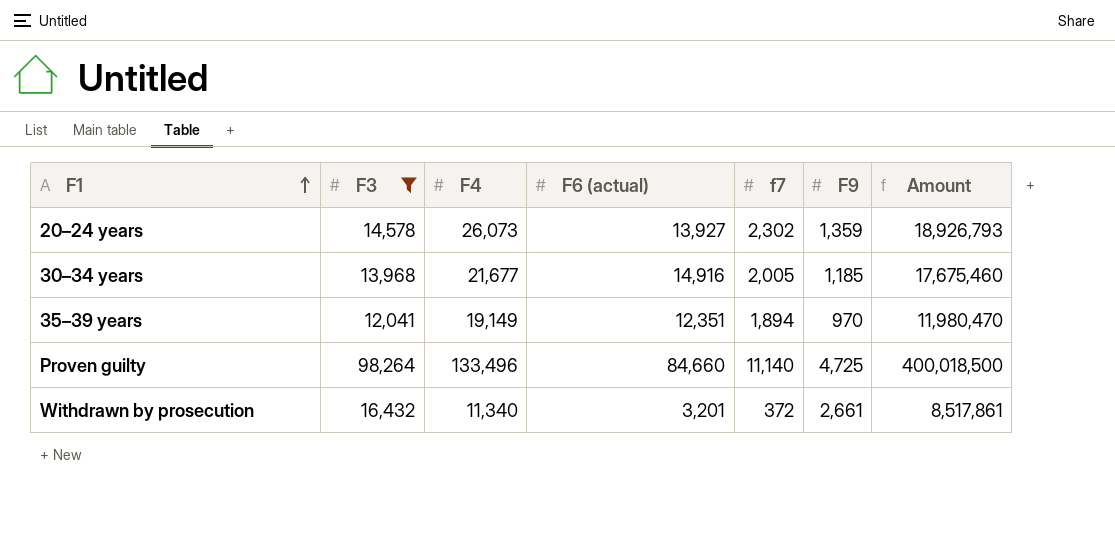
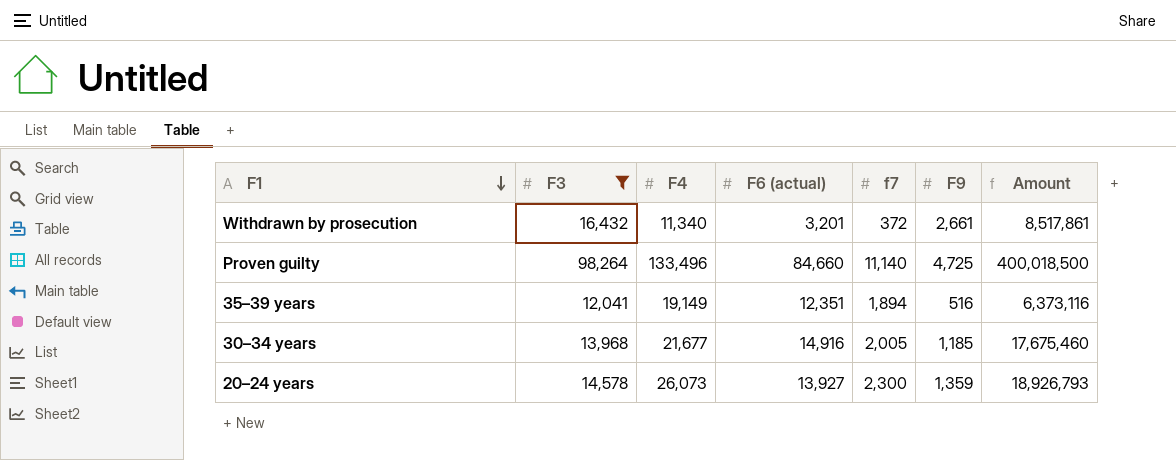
row order: F1 ascending -> F1 descending
35–39 years | F9: 970 -> 516
35–39 years | Amount: 11,980,470 -> 6,373,116
20–24 years | f7: 2,302 -> 2,300

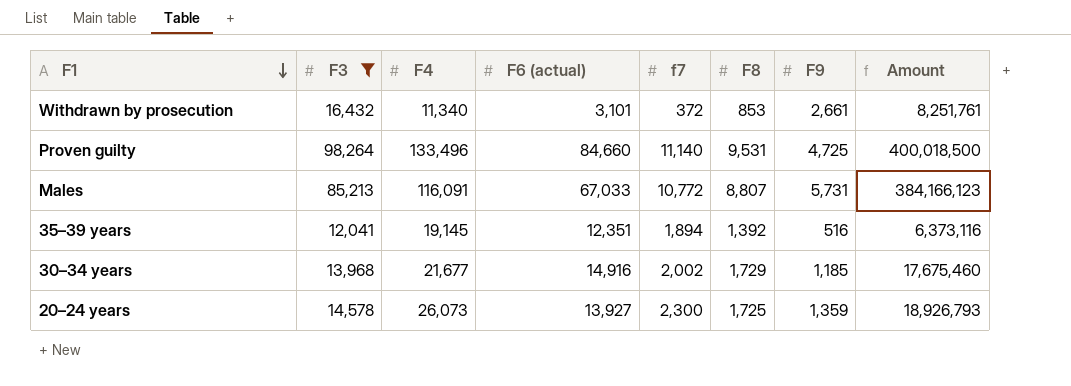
column F8 | position: none -> 6
Withdrawn by prosecution | F6 (actual): 3,201 -> 3,101
Withdrawn by prosecution | Amount: 8,517,861 -> 8,251,761
row Males: none -> 85,213 | 116,091 | 67,033 | 10,772 | 8,807 | 5,731 | 384,166,123
35–39 years | F4: 19,149 -> 19,145
30–34 years | f7: 2,005 -> 2,002

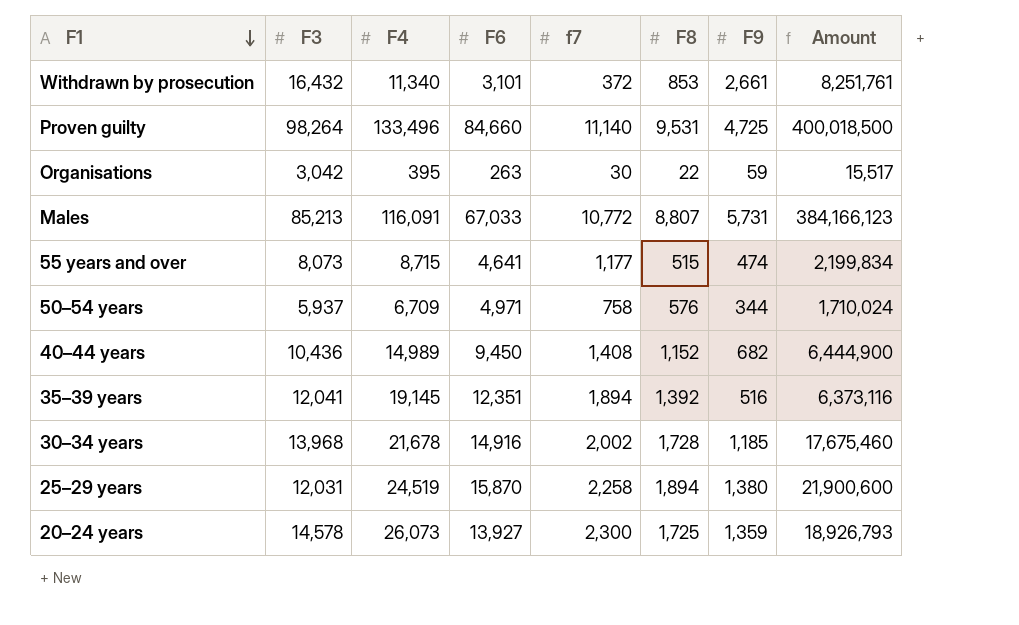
filter: F3 >= 12,041 -> none
column name: F6 (actual) -> F6
30–34 years | F4: 21,677 -> 21,678
30–34 years | F8: 1,729 -> 1,728

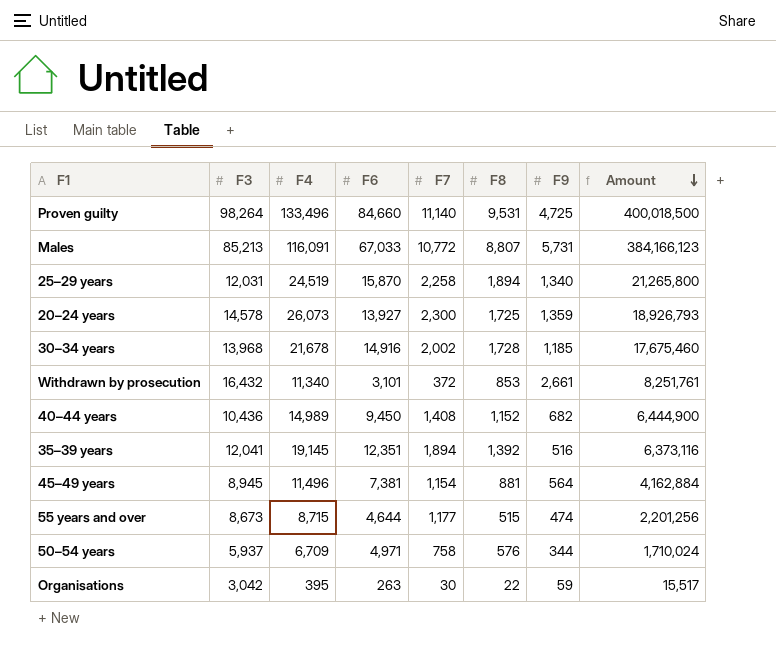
row order: F1 descending -> Amount descending
column name: f7 -> F7
25–29 years | F9: 1,380 -> 1,340
25–29 years | Amount: 21,900,600 -> 21,265,800
row 45–49 years: none -> 8,945 | 11,496 | 7,381 | 1,154 | 881 | 564 | 4,162,884
55 years and over | F3: 8,073 -> 8,673
55 years and over | F6: 4,641 -> 4,644
55 years and over | Amount: 2,199,834 -> 2,201,256

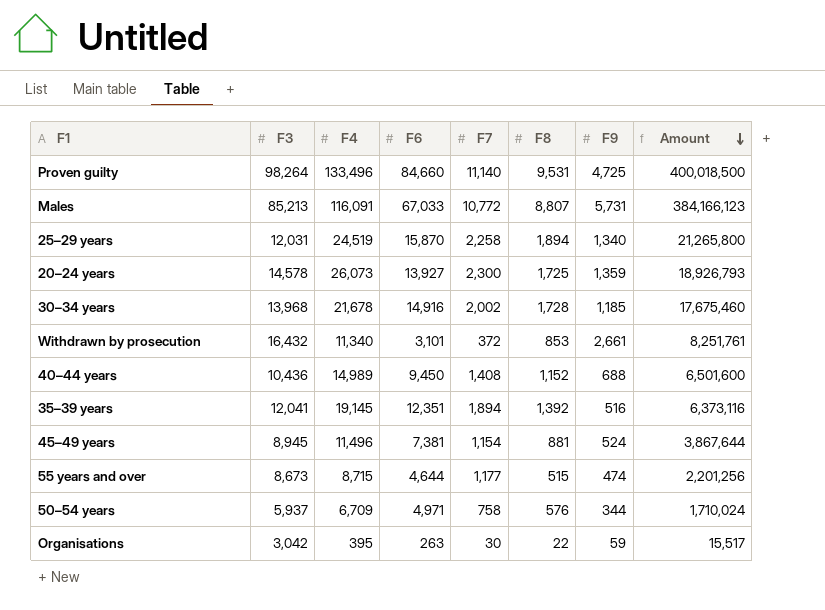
40–44 years | F9: 682 -> 688
40–44 years | Amount: 6,444,900 -> 6,501,600
45–49 years | F9: 564 -> 524
45–49 years | Amount: 4,162,884 -> 3,867,644

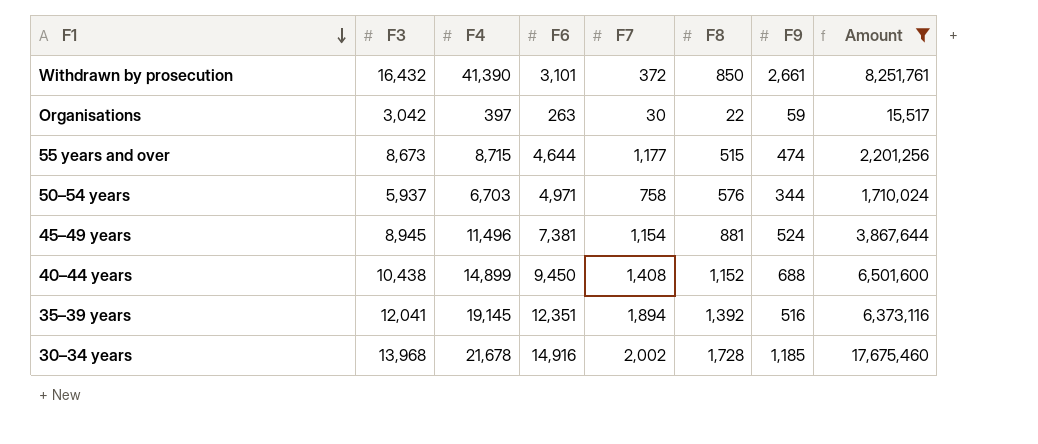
filter: none -> Amount <= 17,675,460
row order: Amount descending -> F1 descending
Withdrawn by prosecution | F4: 11,340 -> 41,390
Withdrawn by prosecution | F8: 853 -> 850
Organisations | F4: 395 -> 397
50–54 years | F4: 6,709 -> 6,703
40–44 years | F3: 10,436 -> 10,438
40–44 years | F4: 14,989 -> 14,899

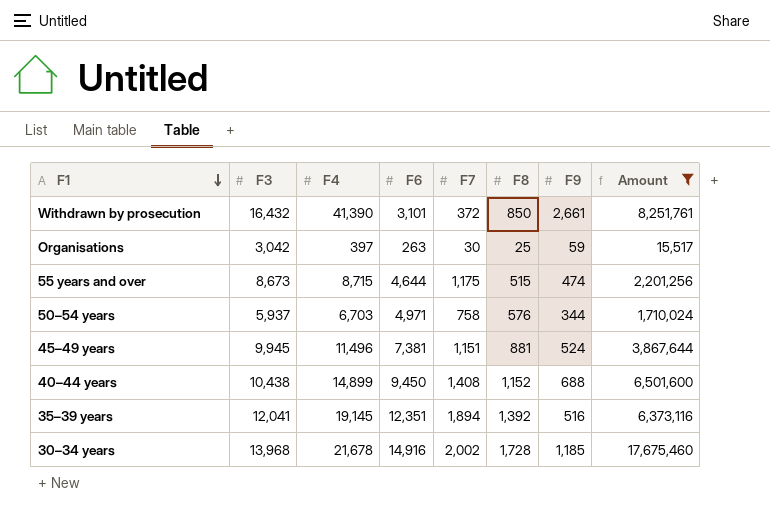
Organisations | F8: 22 -> 25
55 years and over | F7: 1,177 -> 1,175
45–49 years | F3: 8,945 -> 9,945
45–49 years | F7: 1,154 -> 1,151

